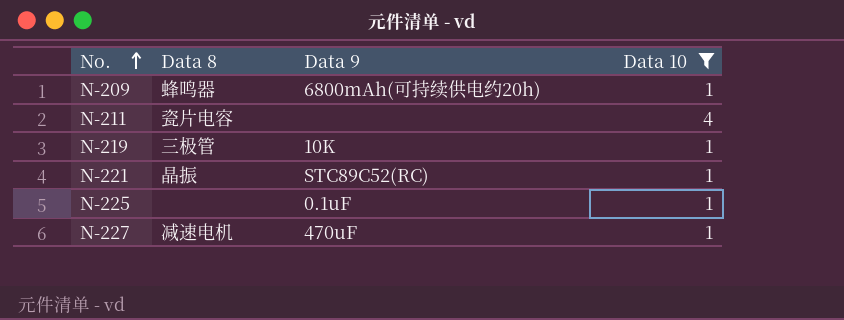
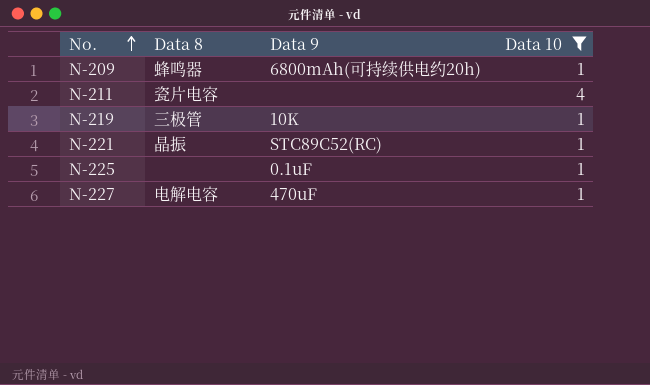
N-227 | Data 8: 减速电机 -> 电解电容

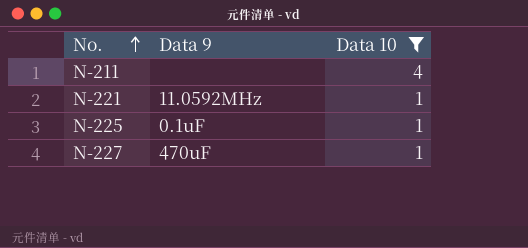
column Data 8 | position: 2 -> none
row N-209: 蜂鸣器 | 6800mAh(可持续供电约20h) | 1 -> none
row N-219: 三极管 | 10K | 1 -> none
N-221 | Data 9: STC89C52(RC) -> 11.0592MHz

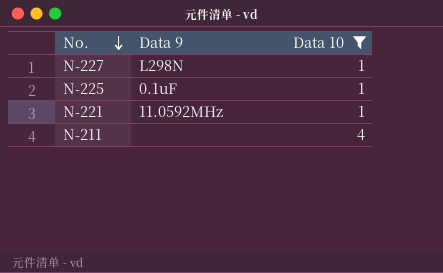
row order: No. ascending -> No. descending
N-227 | Data 9: 470uF -> L298N

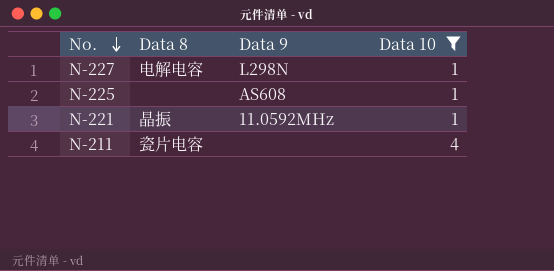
column Data 8 | position: none -> 2
N-225 | Data 9: 0.1uF -> AS608

